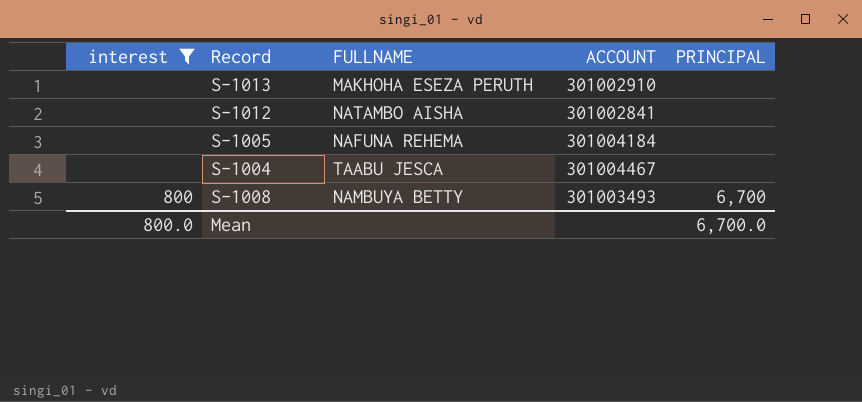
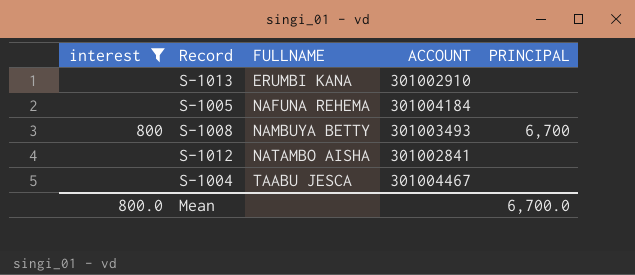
row order: none -> FULLNAME ascending
S-1013 | FULLNAME: MAKHOHA ESEZA PERUTH -> ERUMBI KANA

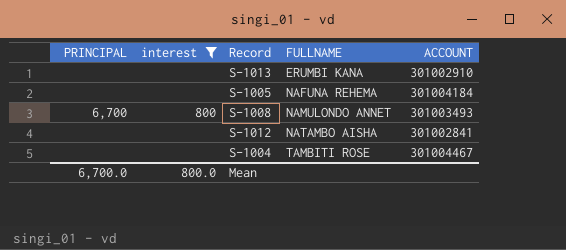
column PRINCIPAL | position: 5 -> 1
S-1008 | FULLNAME: NAMBUYA BETTY -> NAMULONDO ANNET
S-1004 | FULLNAME: TAABU JESCA -> TAMBITI ROSE

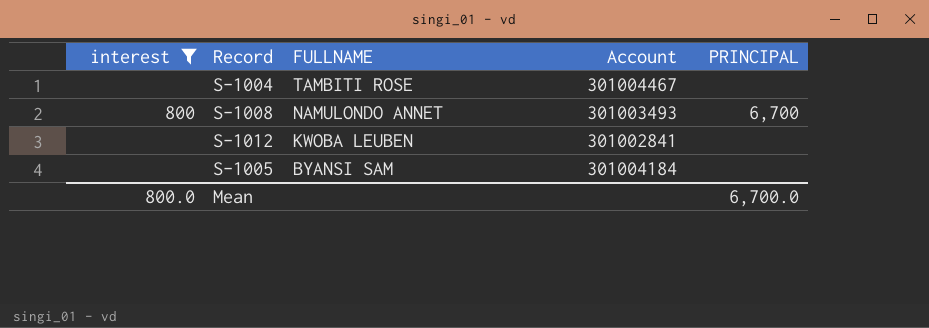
row order: FULLNAME ascending -> FULLNAME descending
column name: ACCOUNT -> Account
column PRINCIPAL | position: 1 -> 5
row S-1013: none | none | ERUMBI KANA | 301002910 -> none
S-1012 | FULLNAME: NATAMBO AISHA -> KWOBA LEUBEN
S-1005 | FULLNAME: NAFUNA REHEMA -> BYANSI SAM

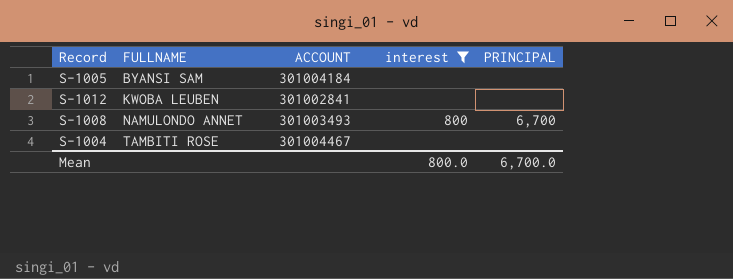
row order: FULLNAME descending -> FULLNAME ascending
column name: Account -> ACCOUNT
column interest | position: 1 -> 4

